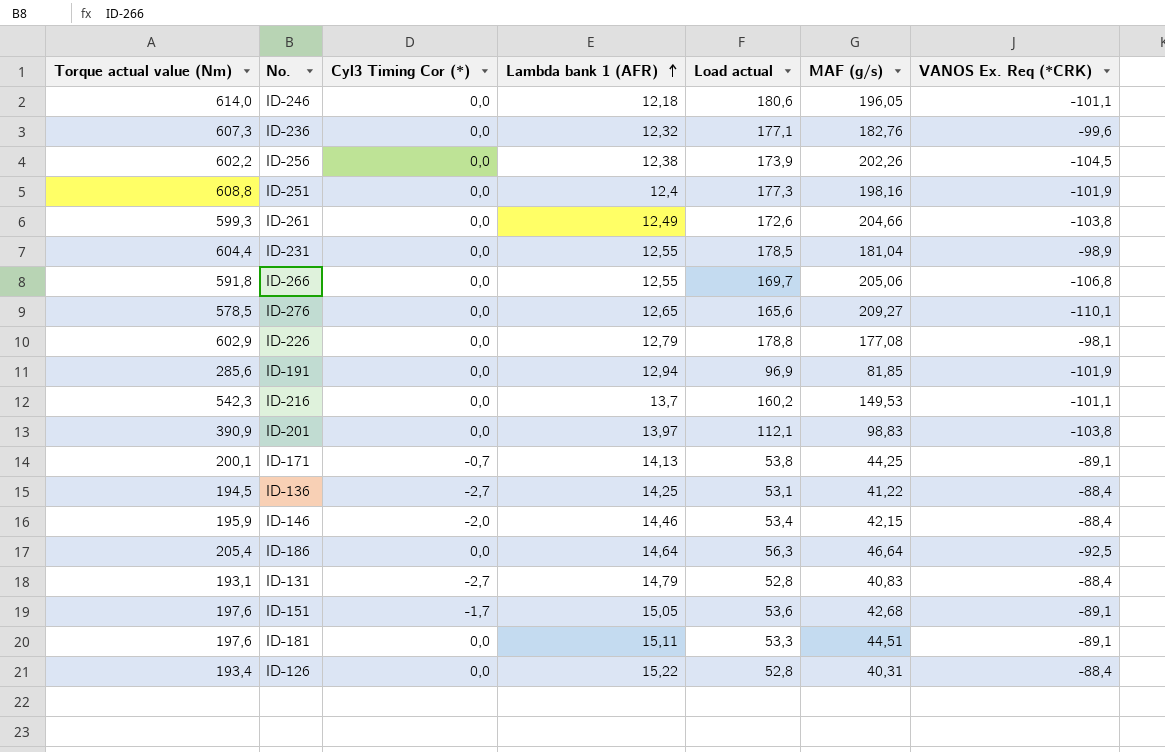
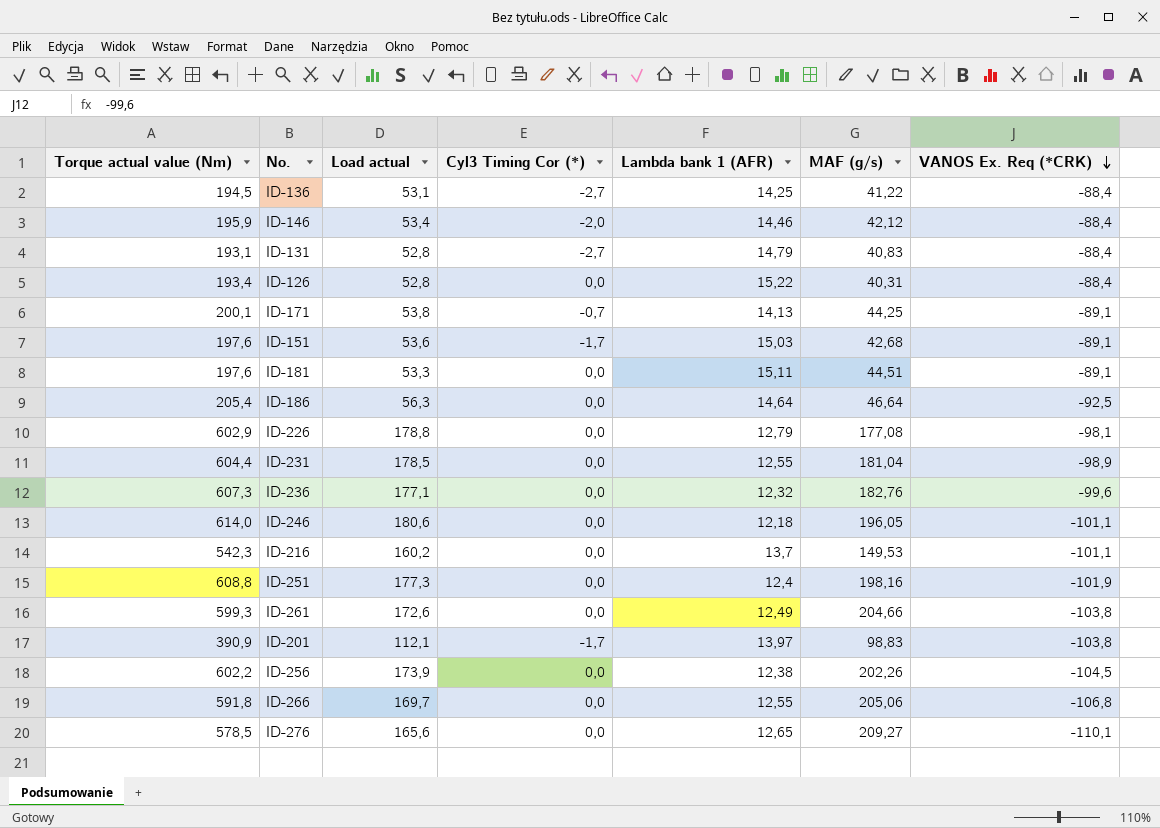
row order: Lambda bank 1 (AFR) ascending -> VANOS Ex. Req (*CRK) descending
column Load actual | position: 5 -> 3
row ID-191: 285,6 | 0,0 | 12,94 | 96,9 | 81,85 | -101,9 -> none
ID-146 | MAF (g/s): 42,15 -> 42,12
ID-151 | Lambda bank 1 (AFR): 15,05 -> 15,03
ID-201 | Cyl3 Timing Cor (*): 0,0 -> -1,7

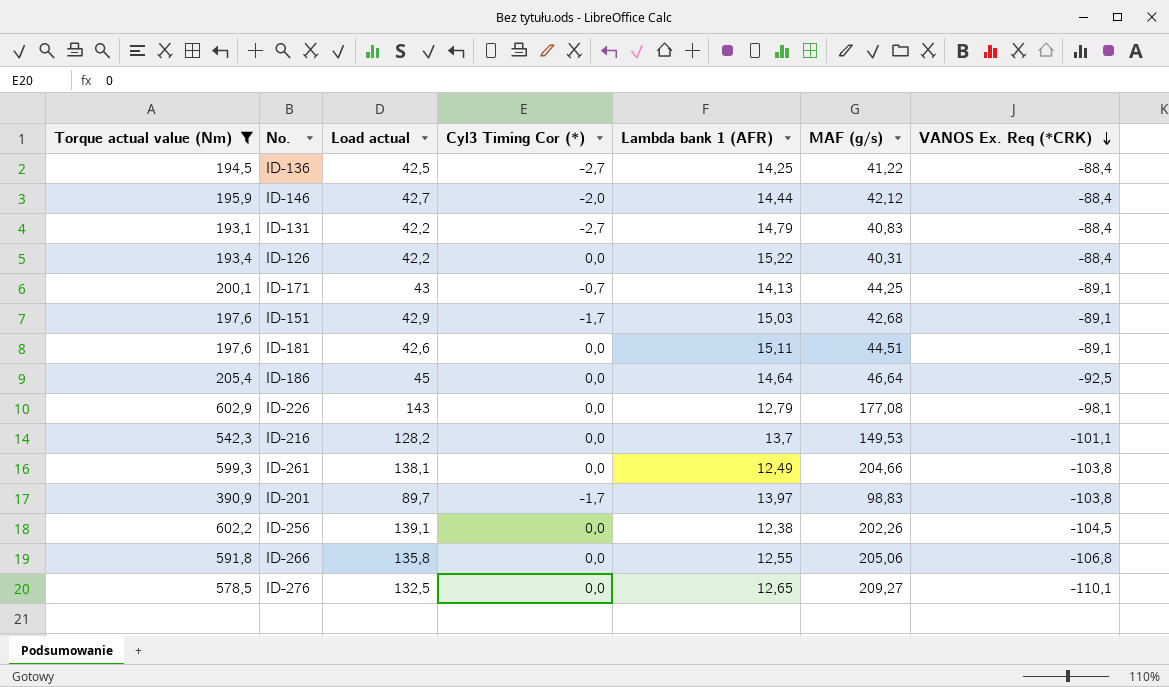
filter: none -> Torque actual value (Nm) <= 602,9
ID-136 | Load actual: 53,1 -> 42,5
ID-146 | Load actual: 53,4 -> 42,7
ID-146 | Lambda bank 1 (AFR): 14,46 -> 14,44
ID-131 | Load actual: 52,8 -> 42,2
ID-126 | Load actual: 52,8 -> 42,2
ID-171 | Load actual: 53,8 -> 43
ID-151 | Load actual: 53,6 -> 42,9
ID-181 | Load actual: 53,3 -> 42,6
ID-186 | Load actual: 56,3 -> 45
ID-226 | Load actual: 178,8 -> 143
ID-216 | Load actual: 160,2 -> 128,2
ID-261 | Load actual: 172,6 -> 138,1
ID-201 | Load actual: 112,1 -> 89,7
ID-256 | Load actual: 173,9 -> 139,1
ID-266 | Load actual: 169,7 -> 135,8
ID-276 | Load actual: 165,6 -> 132,5

